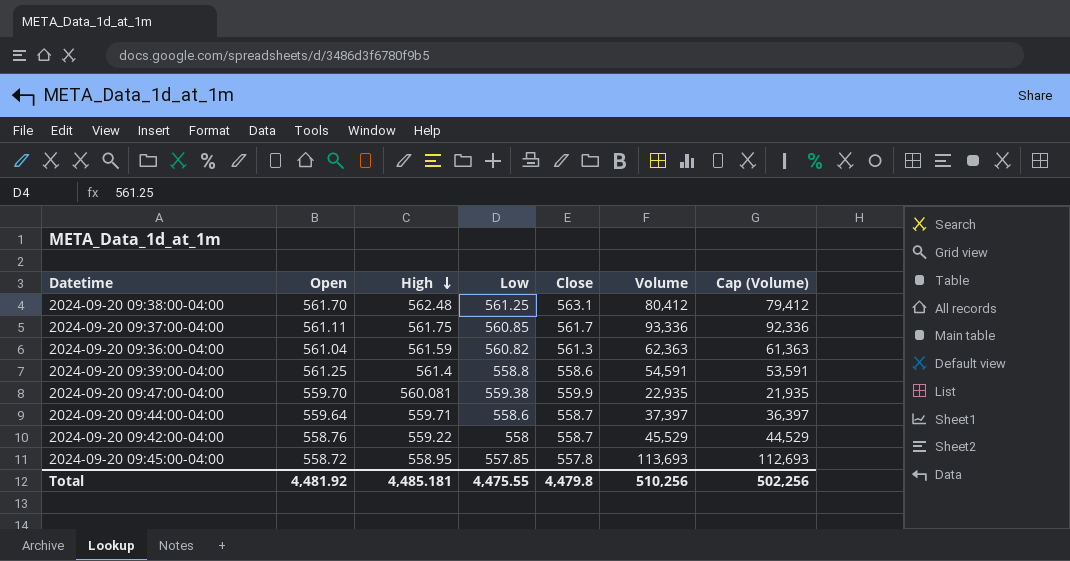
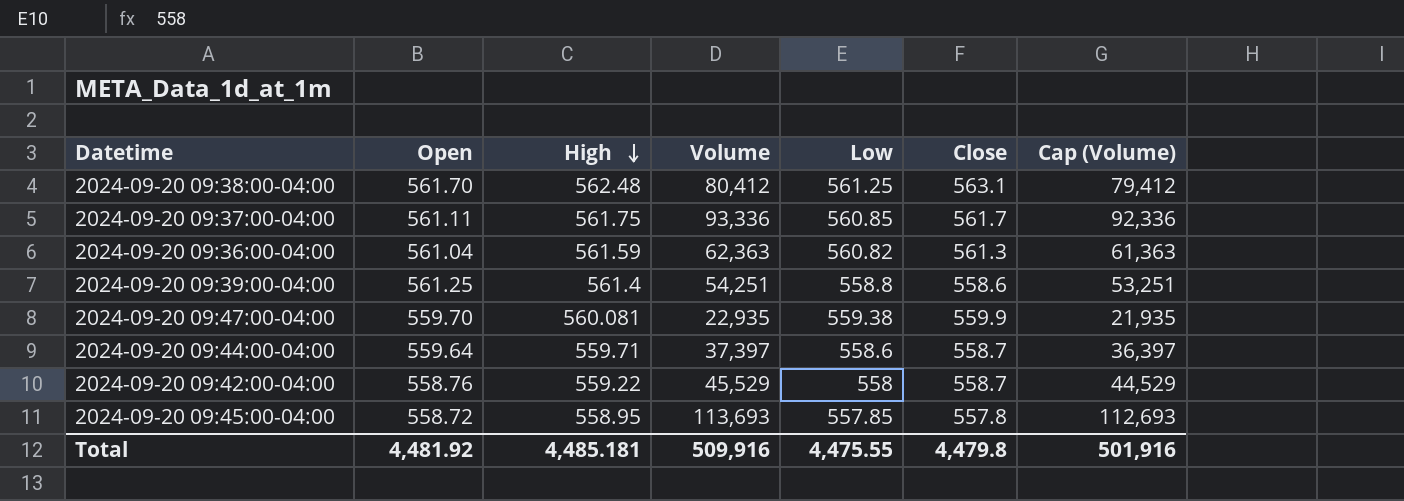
column Volume | position: 6 -> 4
2024-09-20 09:39:00-04:00 | Volume: 54,591 -> 54,251
2024-09-20 09:39:00-04:00 | Cap (Volume): 53,591 -> 53,251
Total | Volume: 510,256 -> 509,916
Total | Cap (Volume): 502,256 -> 501,916

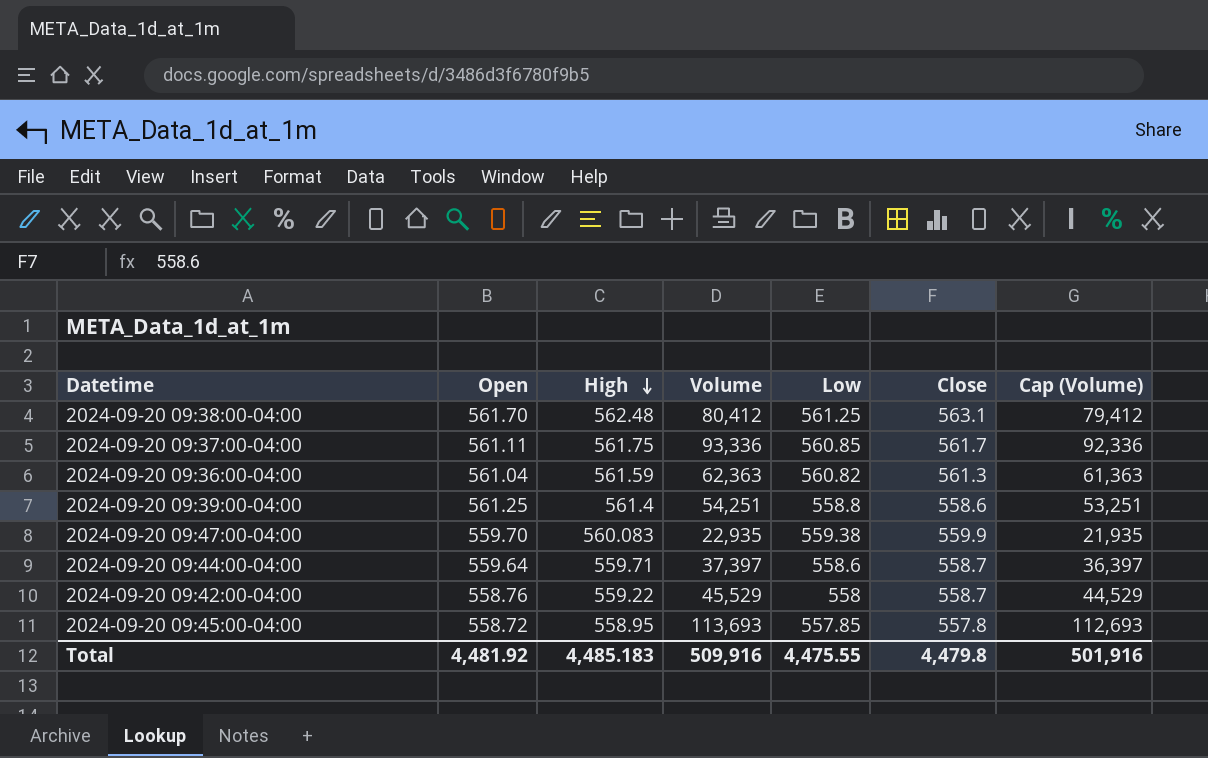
2024-09-20 09:47:00-04:00 | High: 560.081 -> 560.083
Total | High: 4,485.181 -> 4,485.183

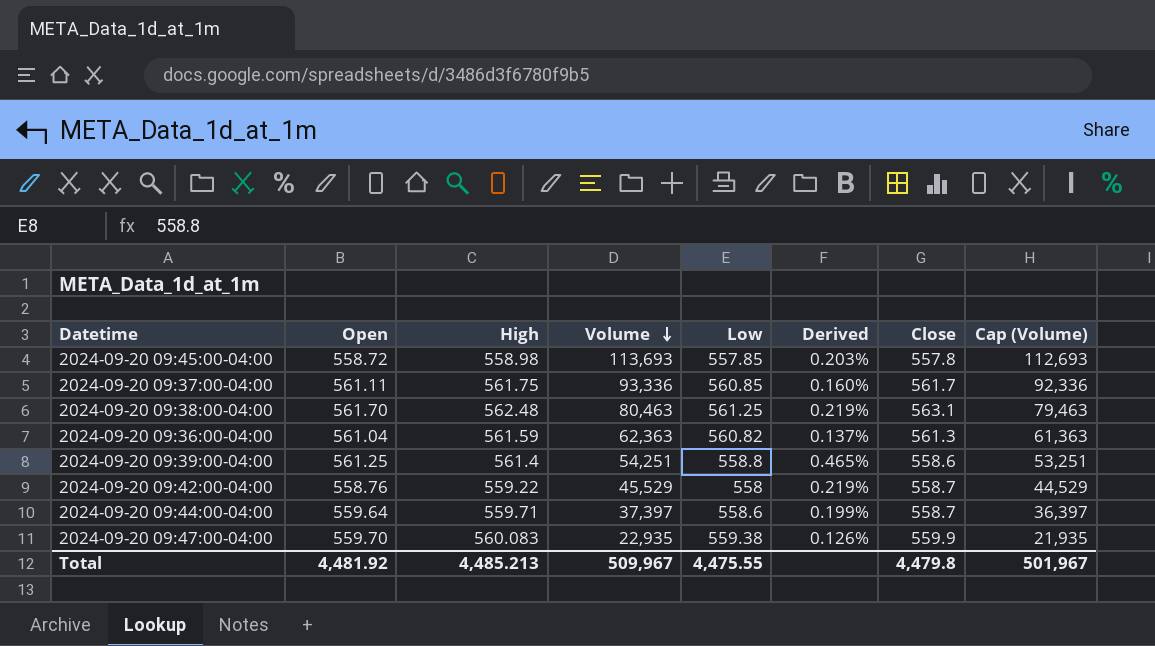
row order: High descending -> Volume descending
column Derived | formula: none -> ([High] - [Low]) / [Low]
2024-09-20 09:45:00-04:00 | High: 558.95 -> 558.98
2024-09-20 09:38:00-04:00 | Volume: 80,412 -> 80,463
2024-09-20 09:38:00-04:00 | Cap (Volume): 79,412 -> 79,463
Total | High: 4,485.183 -> 4,485.213
Total | Volume: 509,916 -> 509,967
Total | Cap (Volume): 501,916 -> 501,967

